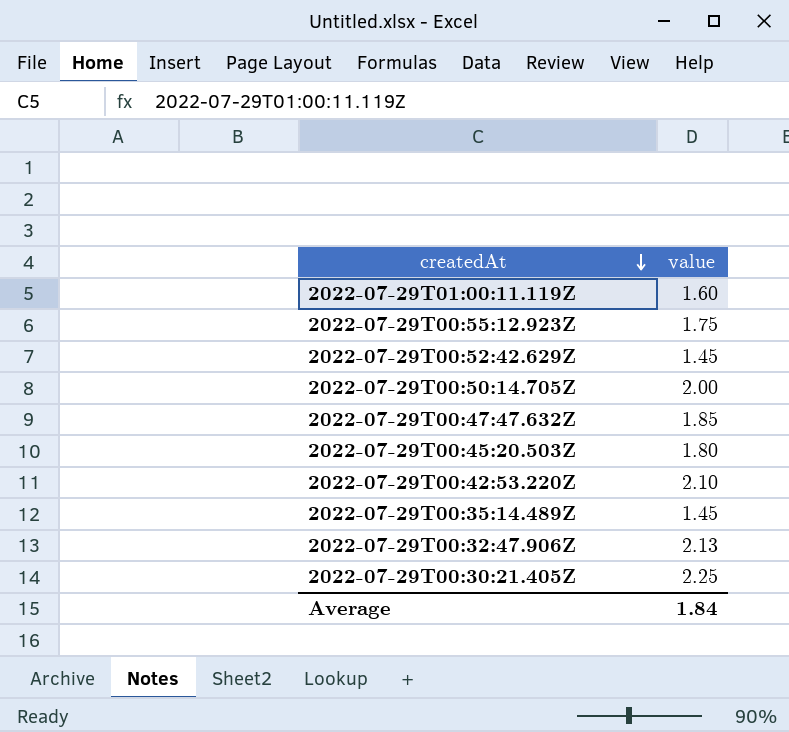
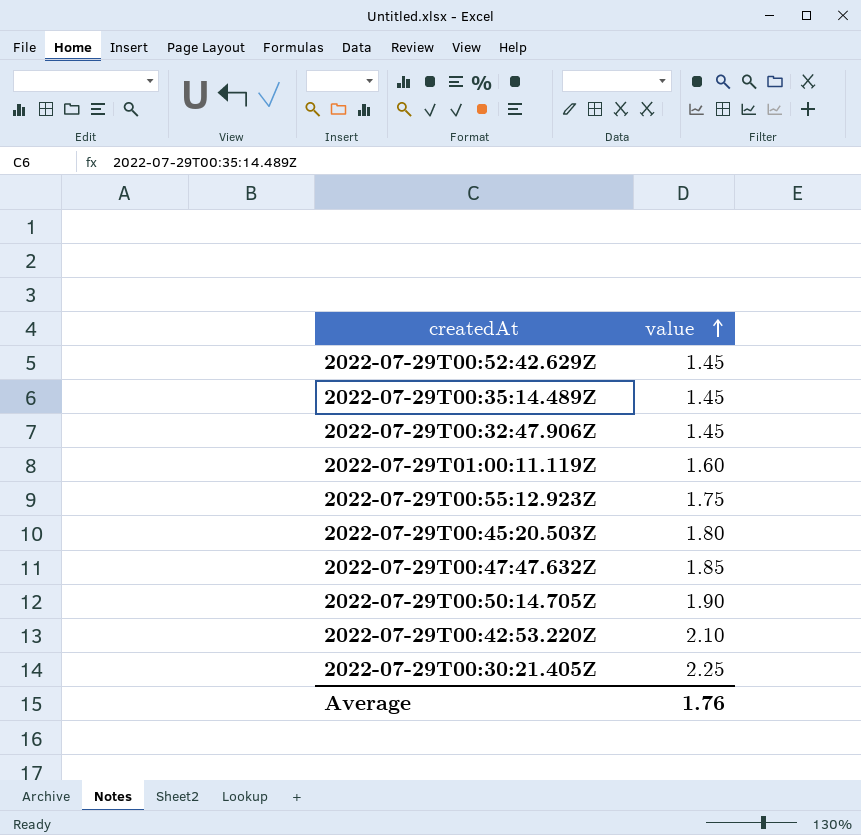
row order: createdAt descending -> value ascending
2022-07-29T00:32:47.906Z | value: 2.13 -> 1.45
2022-07-29T00:50:14.705Z | value: 2.00 -> 1.90
Average | value: 1.84 -> 1.76

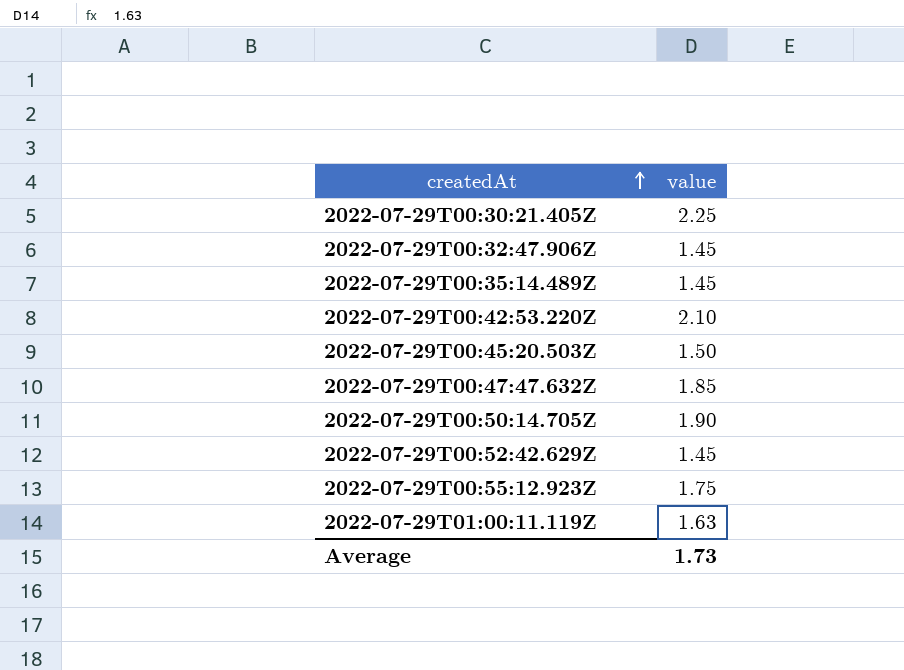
row order: value ascending -> createdAt ascending
2022-07-29T00:45:20.503Z | value: 1.80 -> 1.50
2022-07-29T01:00:11.119Z | value: 1.60 -> 1.63
Average | value: 1.76 -> 1.73

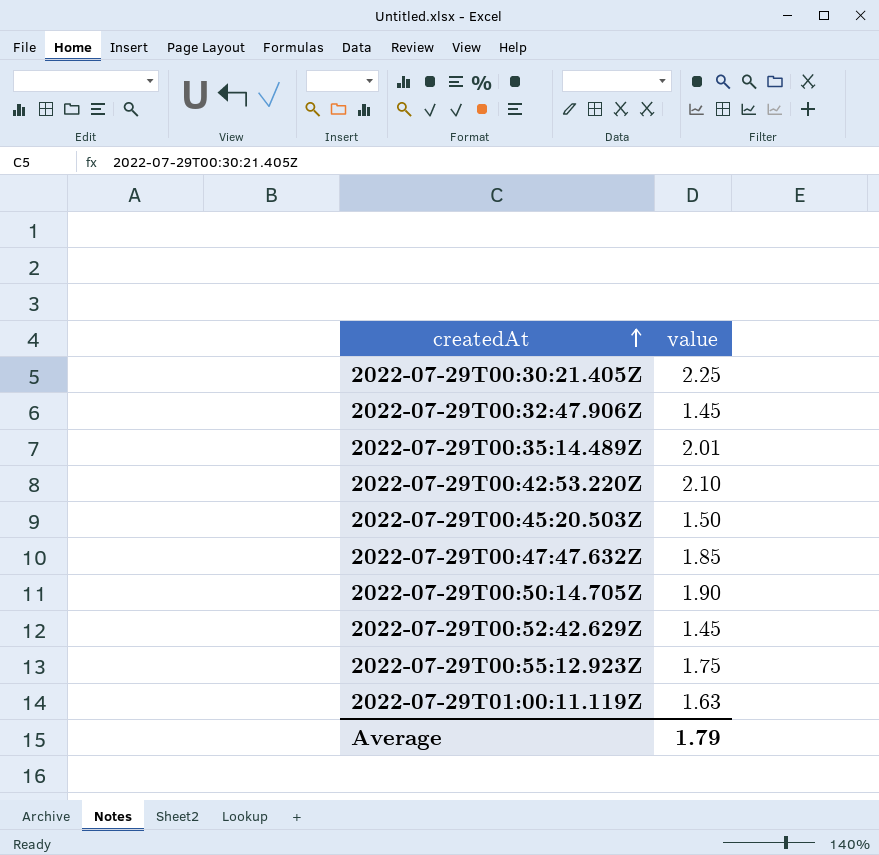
2022-07-29T00:35:14.489Z | value: 1.45 -> 2.01
Average | value: 1.73 -> 1.79

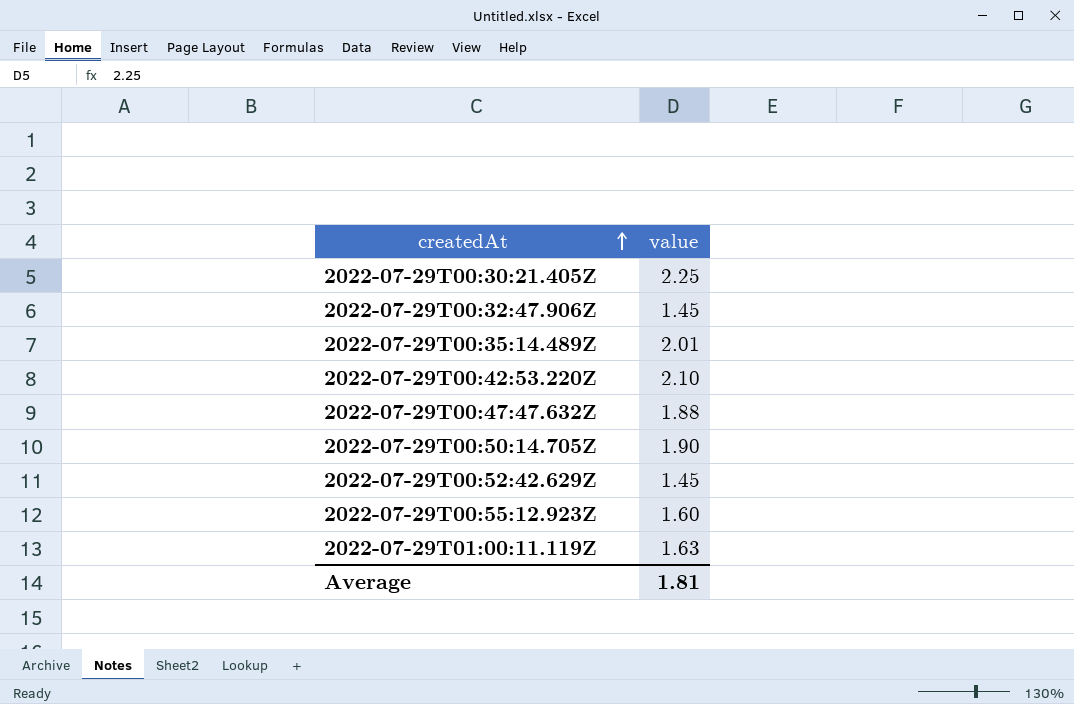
row 2022-07-29T00:45:20.503Z: 1.50 -> none
2022-07-29T00:47:47.632Z | value: 1.85 -> 1.88
2022-07-29T00:55:12.923Z | value: 1.75 -> 1.60
Average | value: 1.79 -> 1.81

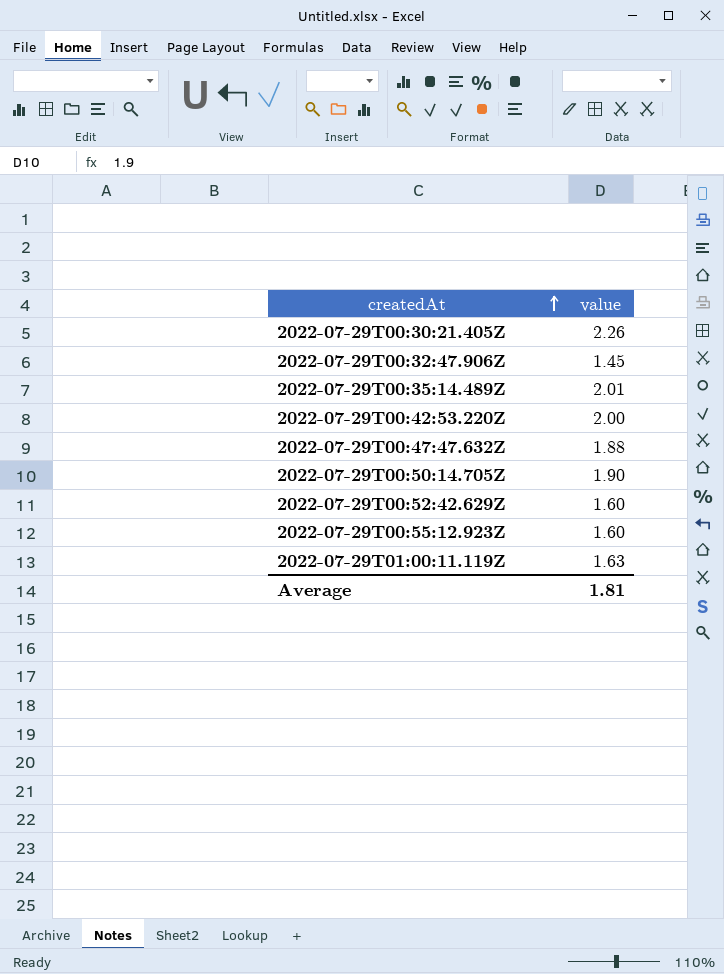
2022-07-29T00:30:21.405Z | value: 2.25 -> 2.26
2022-07-29T00:42:53.220Z | value: 2.10 -> 2.00
2022-07-29T00:52:42.629Z | value: 1.45 -> 1.60

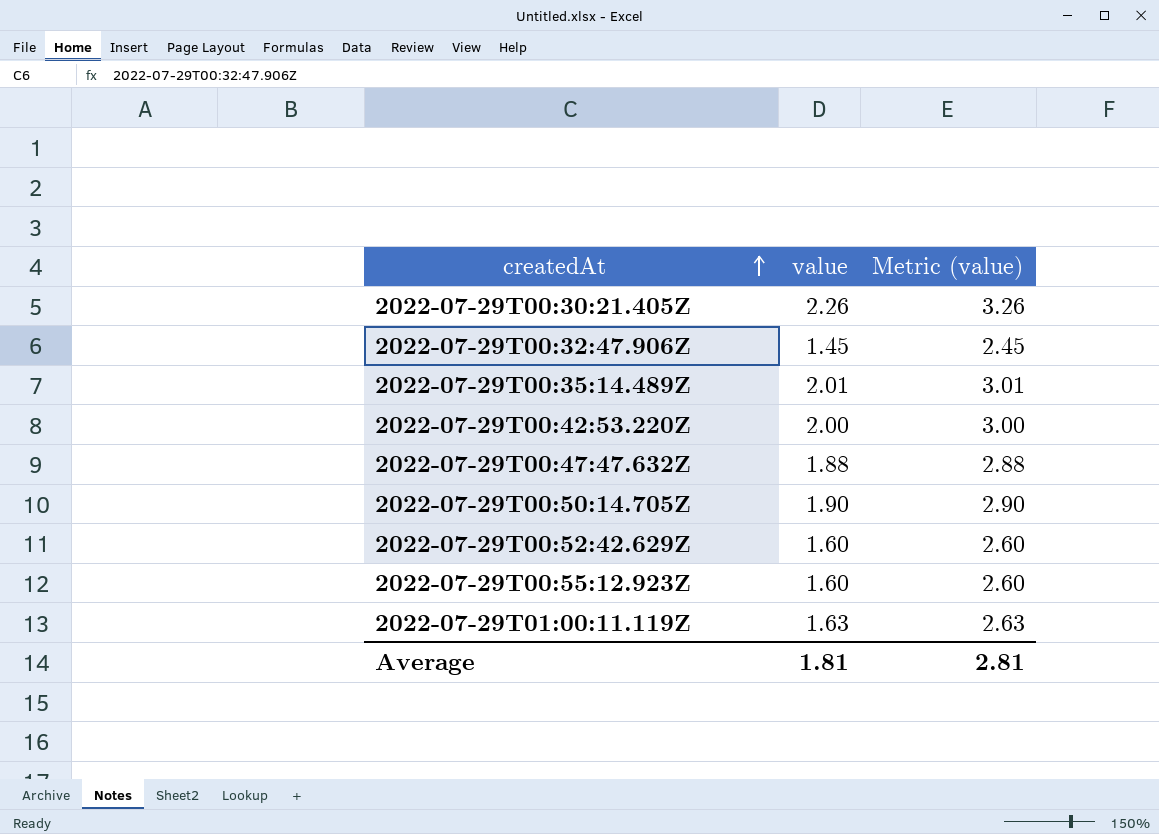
column Metric (value) | formula: none -> [value] + 1

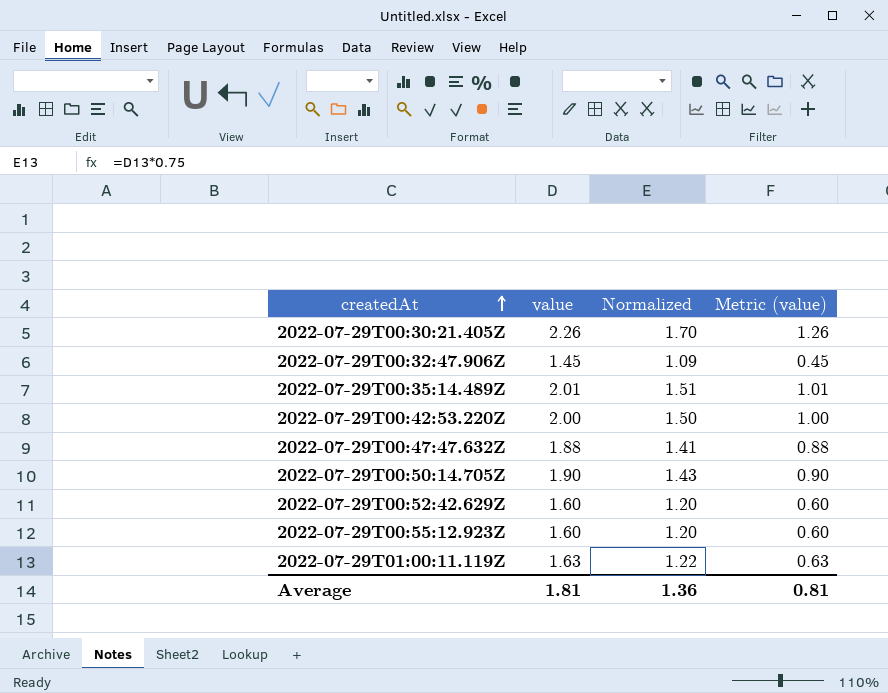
column Normalized | formula: none -> [value] * 0.75
column Metric (value) | formula: [value] + 1 -> [value] - 1
Average | Metric (value): 2.81 -> 0.81

